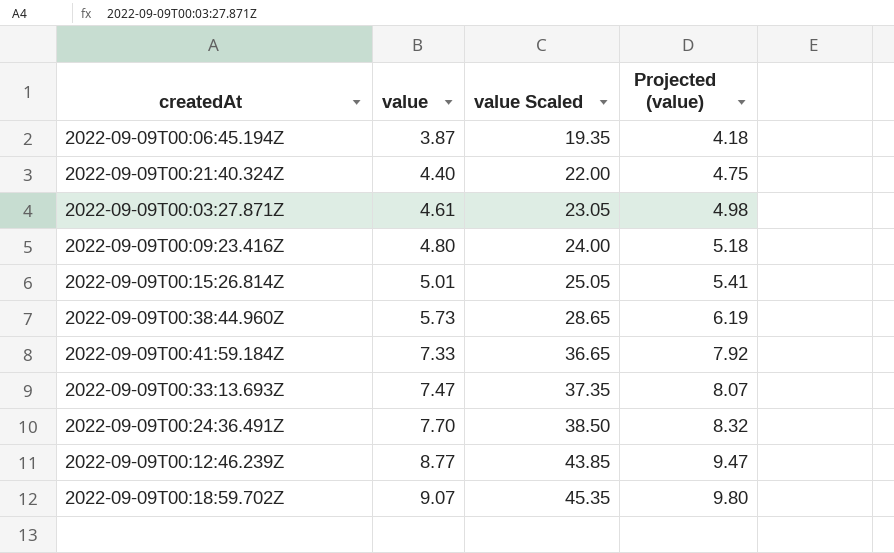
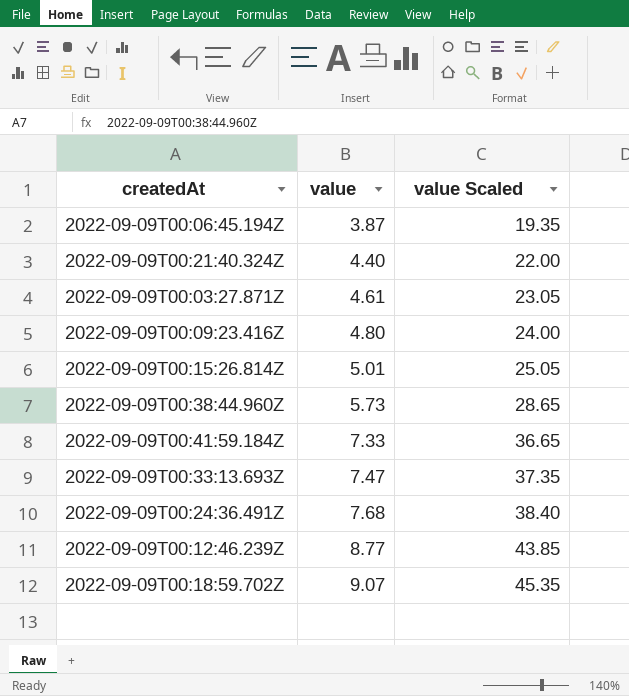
column Projected (value) | formula: [value] * 1.08 -> none
2022-09-09T00:24:36.491Z | value: 7.70 -> 7.68
2022-09-09T00:24:36.491Z | value Scaled: 38.50 -> 38.40

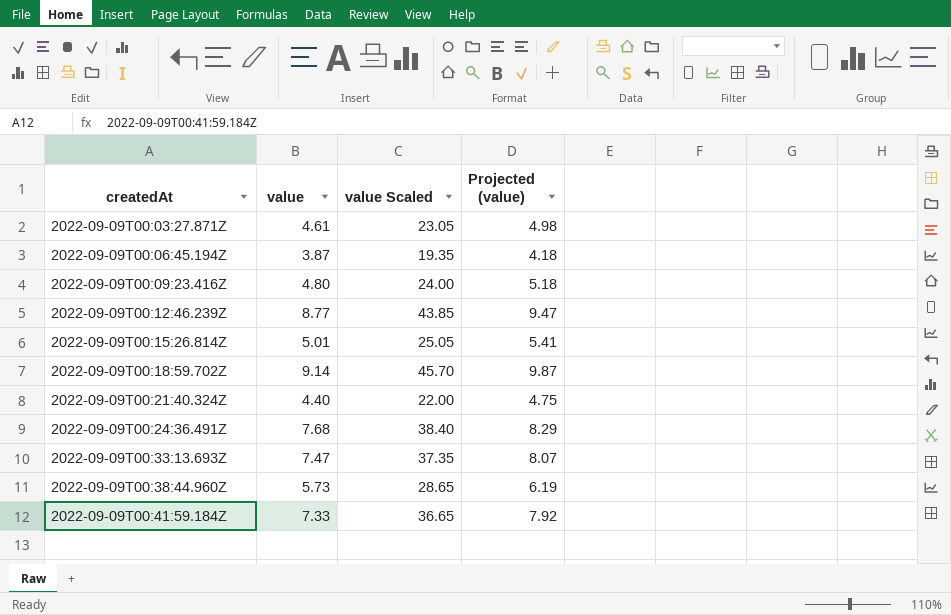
row order: value ascending -> createdAt ascending
column Projected (value) | formula: none -> [value] * 1.08
2022-09-09T00:18:59.702Z | value: 9.07 -> 9.14
2022-09-09T00:18:59.702Z | value Scaled: 45.35 -> 45.70

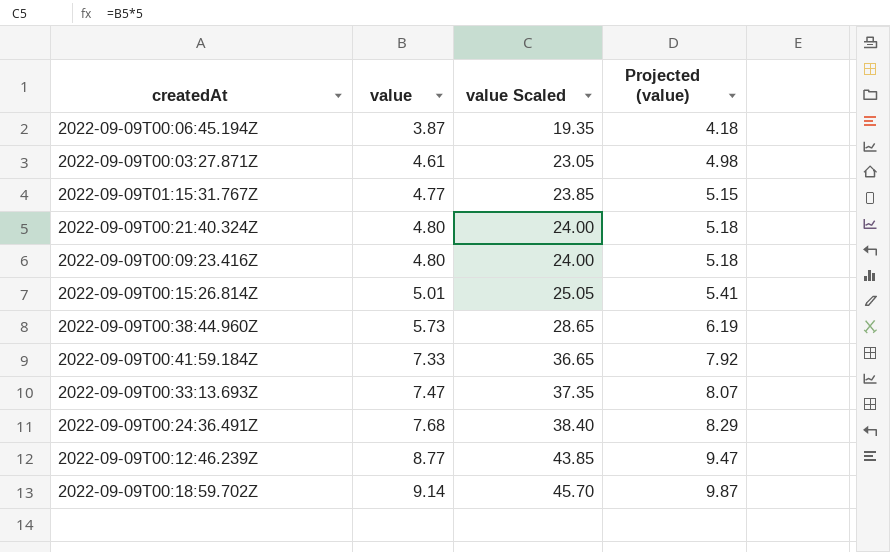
row order: createdAt ascending -> value ascending
row 2022-09-09T01:15:31.767Z: none -> 4.77 | 23.85 | 5.15
2022-09-09T00:21:40.324Z | value: 4.40 -> 4.80
2022-09-09T00:21:40.324Z | value Scaled: 22.00 -> 24.00
2022-09-09T00:21:40.324Z | Projected (value): 4.75 -> 5.18

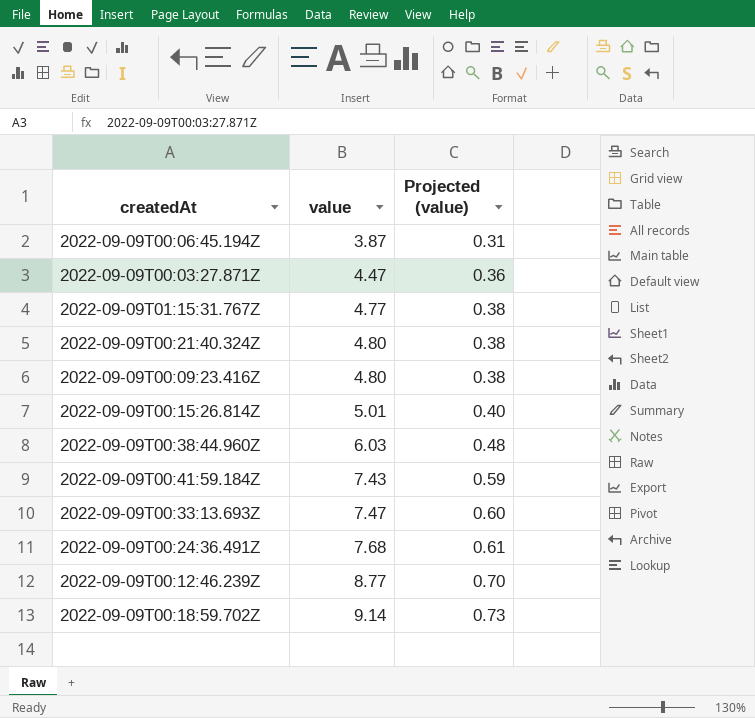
column value Scaled | formula: [value] * 5 -> none
column Projected (value) | formula: [value] * 1.08 -> [value] * 0.08
2022-09-09T00:03:27.871Z | value: 4.61 -> 4.47
2022-09-09T00:38:44.960Z | value: 5.73 -> 6.03
2022-09-09T00:41:59.184Z | value: 7.33 -> 7.43

